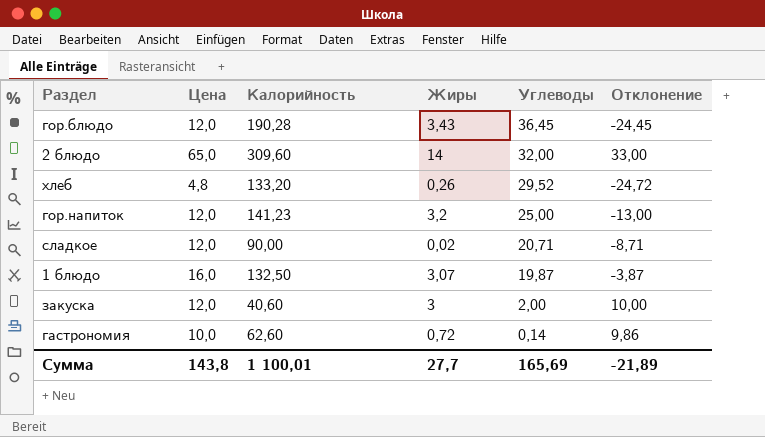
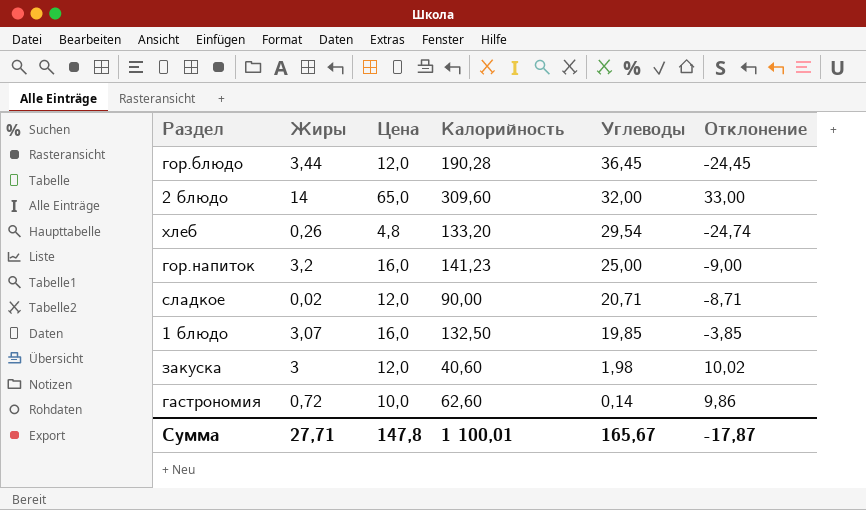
column Жиры | position: 4 -> 2
гор.блюдо | Жиры: 3,43 -> 3,44
хлеб | Углеводы: 29,52 -> 29,54
хлеб | Отклонение: -24,72 -> -24,74
гор.напиток | Цена: 12,0 -> 16,0
гор.напиток | Отклонение: -13,00 -> -9,00
1 блюдо | Углеводы: 19,87 -> 19,85
1 блюдо | Отклонение: -3,87 -> -3,85
закуска | Углеводы: 2,00 -> 1,98
закуска | Отклонение: 10,00 -> 10,02
Сумма | Жиры: 27,7 -> 27,71
Сумма | Цена: 143,8 -> 147,8
Сумма | Углеводы: 165,69 -> 165,67
Сумма | Отклонение: -21,89 -> -17,87

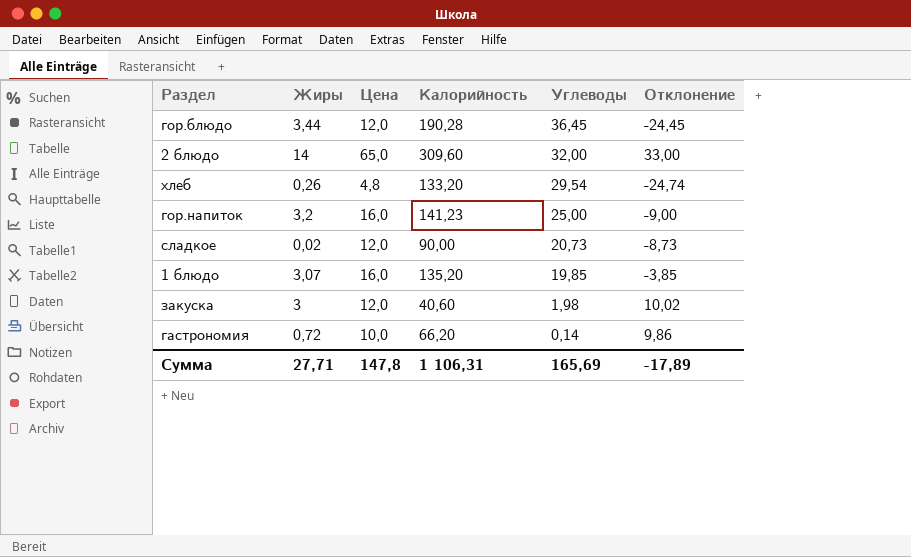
сладкое | Углеводы: 20,71 -> 20,73
сладкое | Отклонение: -8,71 -> -8,73
1 блюдо | Калорийность: 132,50 -> 135,20
гастрономия | Калорийность: 62,60 -> 66,20
Сумма | Калорийность: 1 100,01 -> 1 106,31
Сумма | Углеводы: 165,67 -> 165,69
Сумма | Отклонение: -17,87 -> -17,89

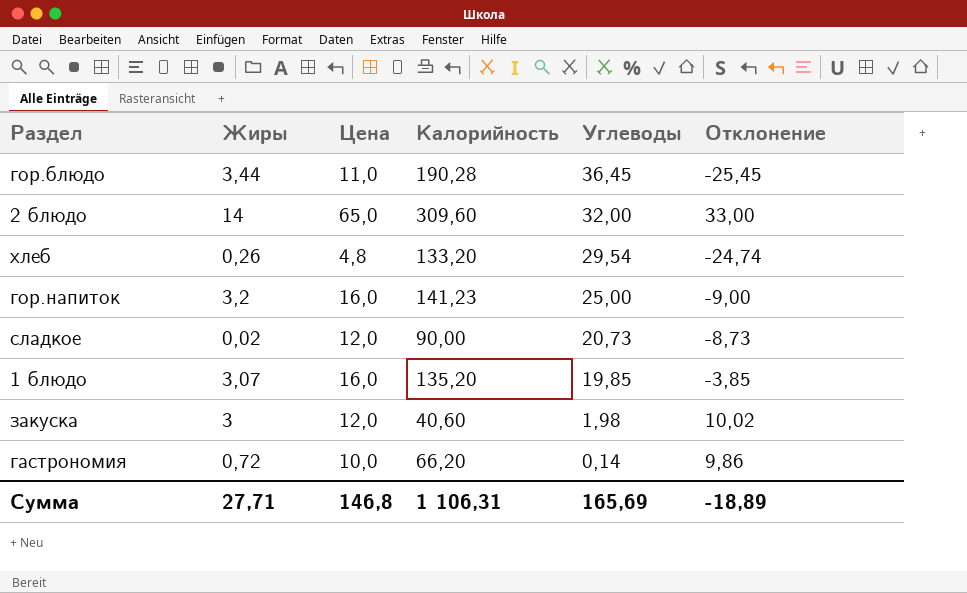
гор.блюдо | Цена: 12,0 -> 11,0
гор.блюдо | Отклонение: -24,45 -> -25,45
Сумма | Цена: 147,8 -> 146,8
Сумма | Отклонение: -17,89 -> -18,89

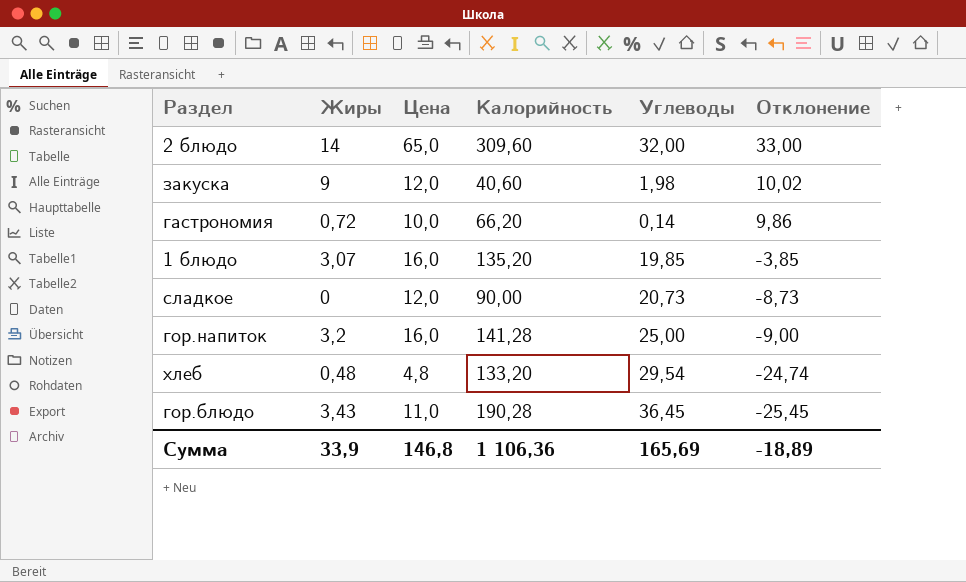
row order: Углеводы descending -> Отклонение descending
закуска | Жиры: 3 -> 9
сладкое | Жиры: 0,02 -> 0
гор.напиток | Калорийность: 141,23 -> 141,28
хлеб | Жиры: 0,26 -> 0,48
гор.блюдо | Жиры: 3,44 -> 3,43
Сумма | Жиры: 27,71 -> 33,9
Сумма | Калорийность: 1 106,31 -> 1 106,36

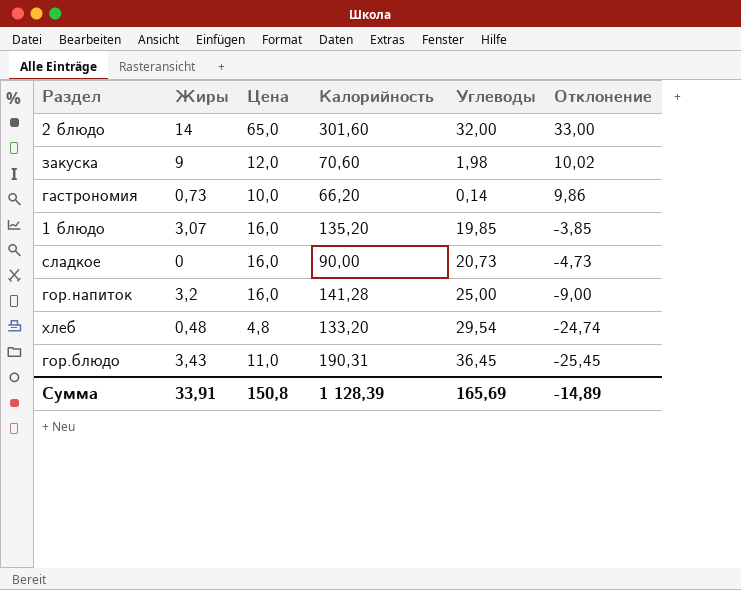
2 блюдо | Калорийность: 309,60 -> 301,60
закуска | Калорийность: 40,60 -> 70,60
гастрономия | Жиры: 0,72 -> 0,73
сладкое | Цена: 12,0 -> 16,0
сладкое | Отклонение: -8,73 -> -4,73
гор.блюдо | Калорийность: 190,28 -> 190,31
Сумма | Жиры: 33,9 -> 33,91
Сумма | Цена: 146,8 -> 150,8
Сумма | Калорийность: 1 106,36 -> 1 128,39
Сумма | Отклонение: -18,89 -> -14,89

